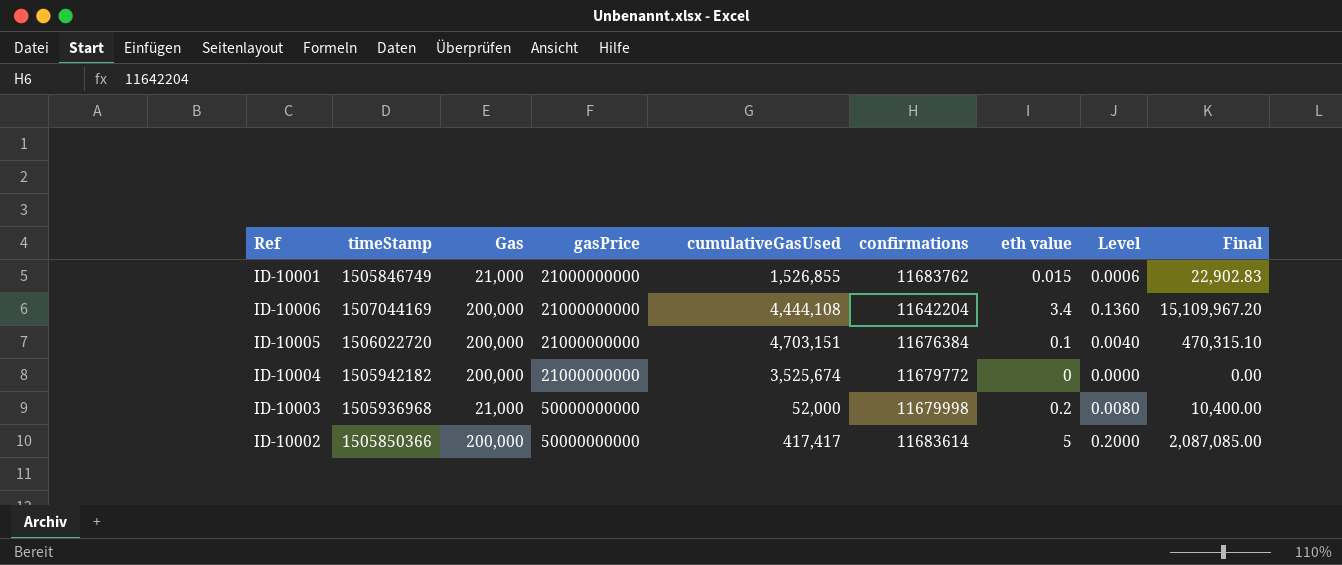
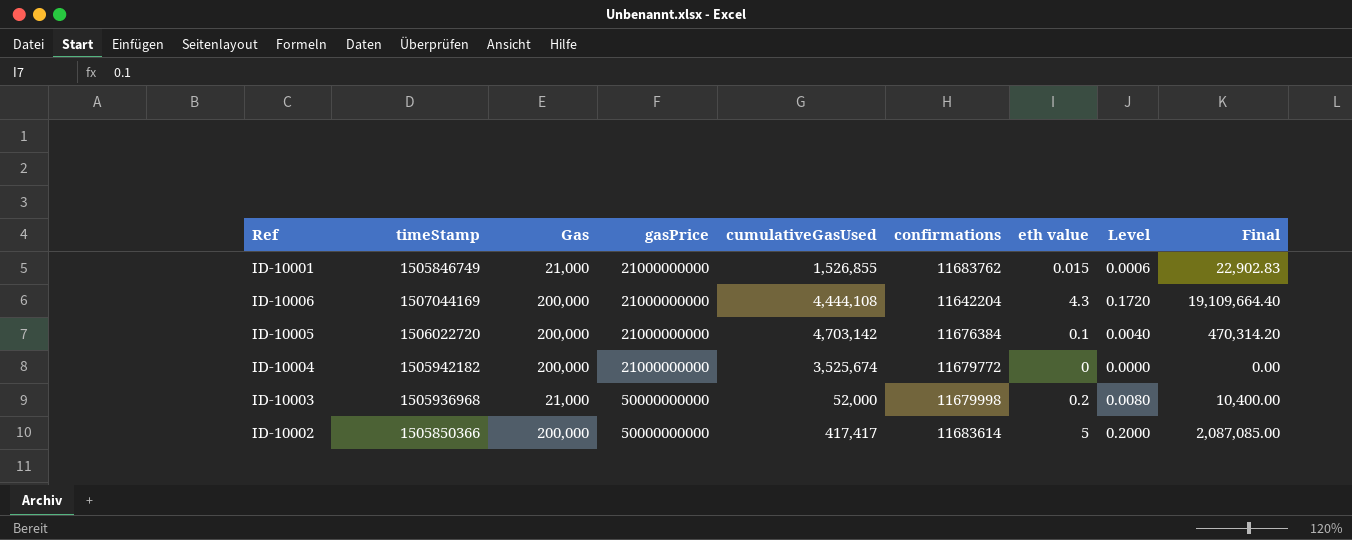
ID-10006 | eth value: 3.4 -> 4.3
ID-10006 | Level: 0.1360 -> 0.1720
ID-10006 | Final: 15,109,967.20 -> 19,109,664.40
ID-10005 | cumulativeGasUsed: 4,703,151 -> 4,703,142
ID-10005 | Final: 470,315.10 -> 470,314.20

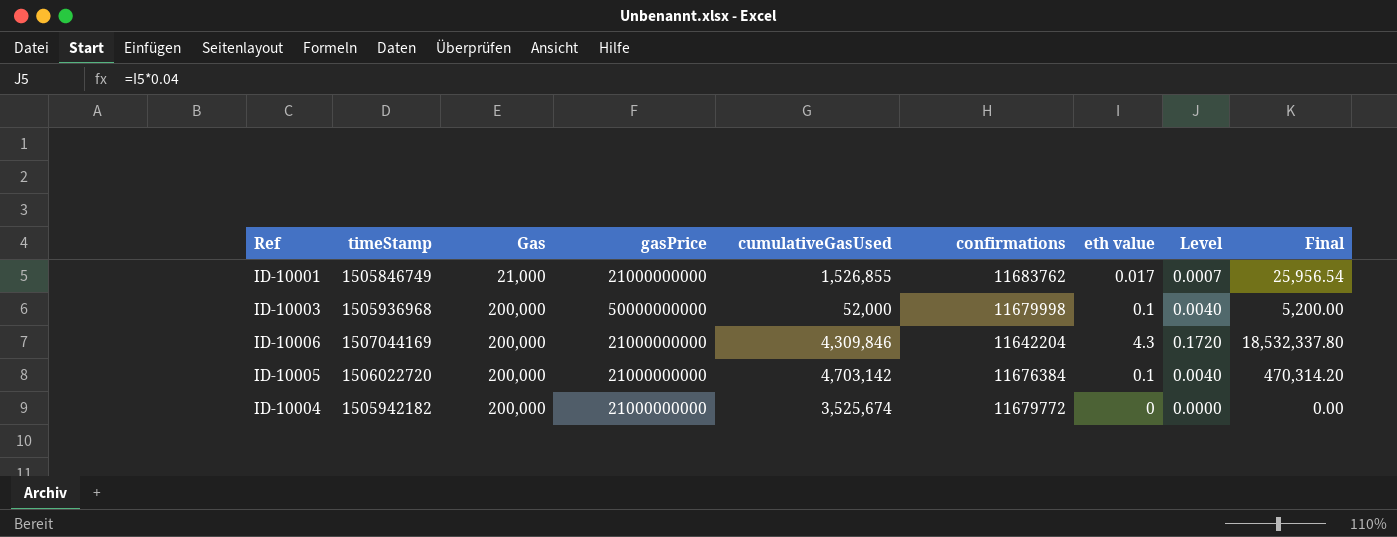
row order: gasPrice ascending -> Gas ascending
row ID-10002: 1505850366 | 200,000 | 50000000000 | 417,417 | 11683614 | 5 | 0.2000 | 2,087,085.00 -> none
ID-10001 | eth value: 0.015 -> 0.017
ID-10001 | Level: 0.0006 -> 0.0007
ID-10001 | Final: 22,902.83 -> 25,956.54
ID-10003 | Gas: 21,000 -> 200,000
ID-10003 | eth value: 0.2 -> 0.1
ID-10003 | Level: 0.0080 -> 0.0040
ID-10003 | Final: 10,400.00 -> 5,200.00
ID-10006 | cumulativeGasUsed: 4,444,108 -> 4,309,846
ID-10006 | Final: 19,109,664.40 -> 18,532,337.80

